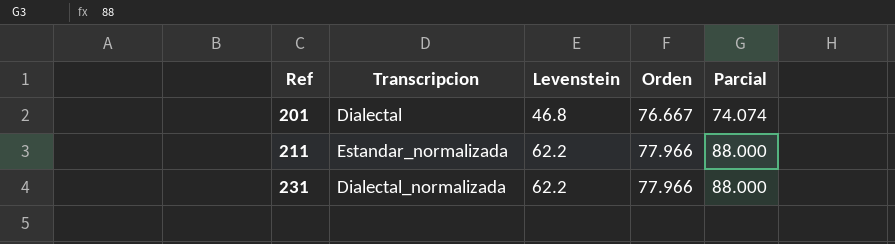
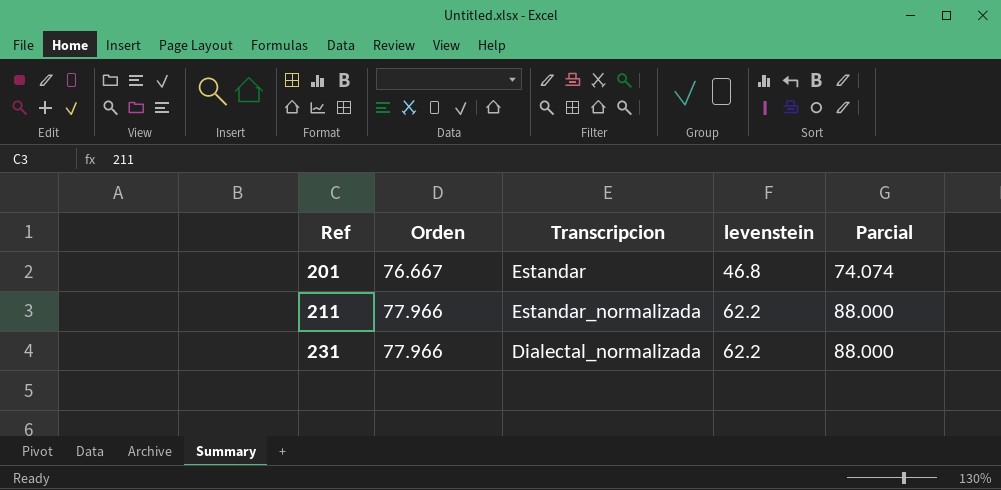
column Orden | position: 4 -> 2
column name: Levenstein -> levenstein
201 | Transcripcion: Dialectal -> Estandar

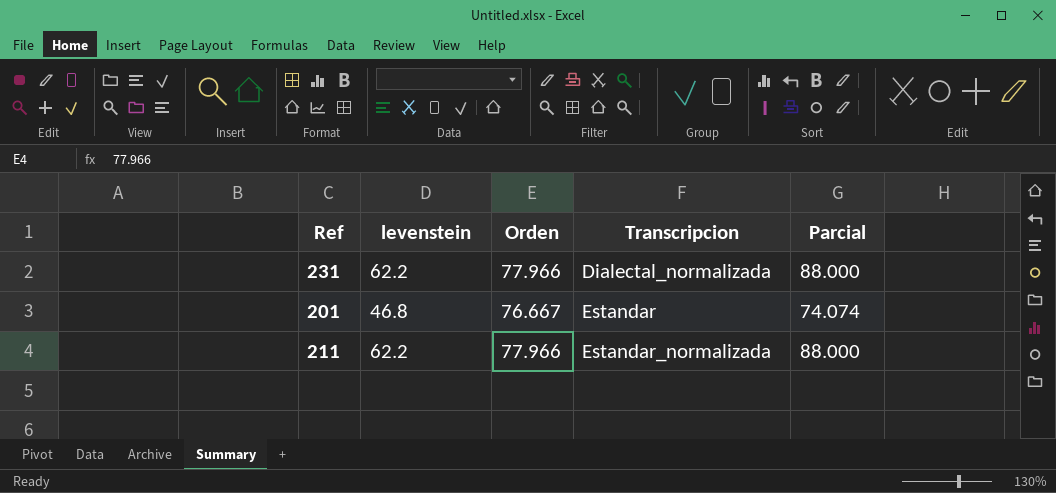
row order: Ref ascending -> Transcripcion ascending
column levenstein | position: 4 -> 2

